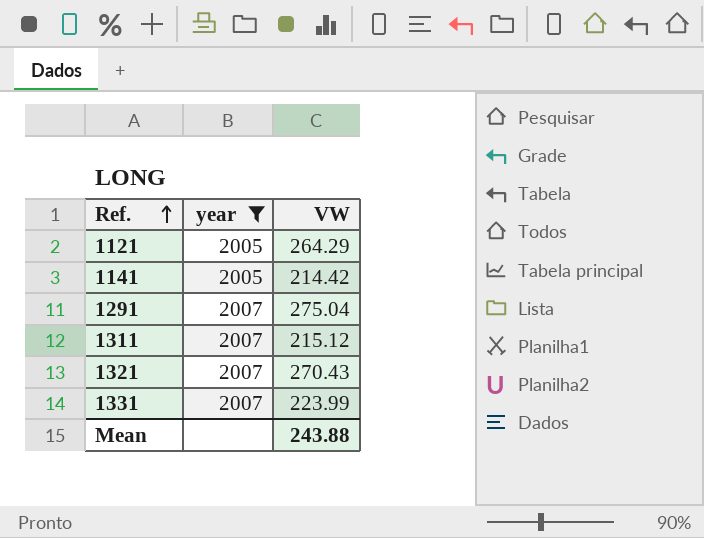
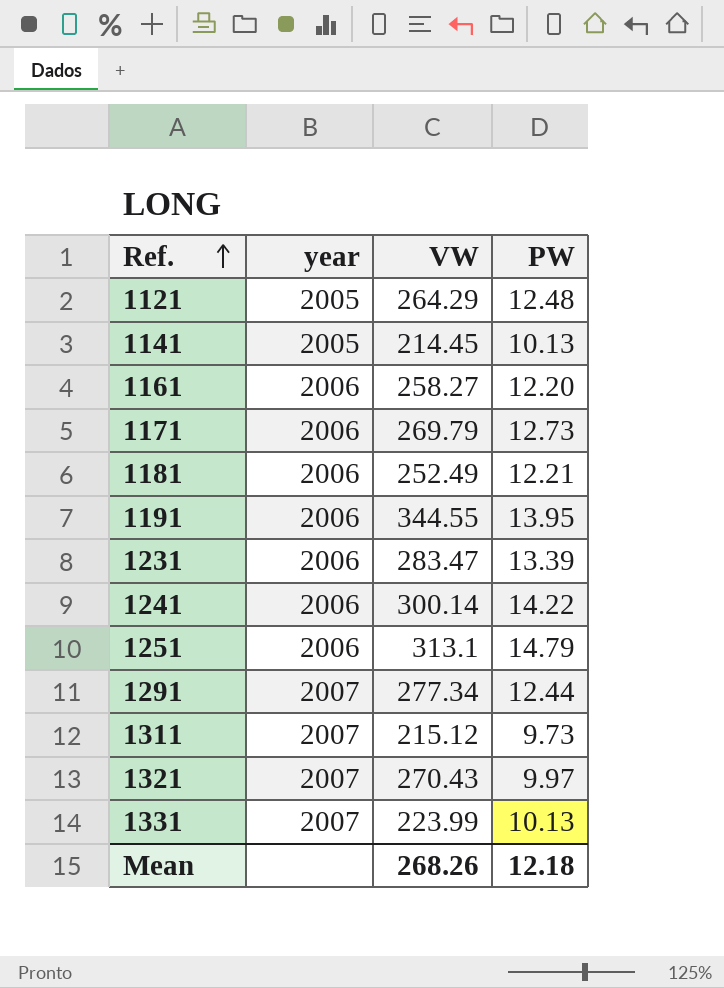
filter: year != 2006 -> none
column PW | position: none -> 4
1141 | VW: 214.42 -> 214.45
1291 | VW: 275.04 -> 277.34
Mean | VW: 243.88 -> 268.26

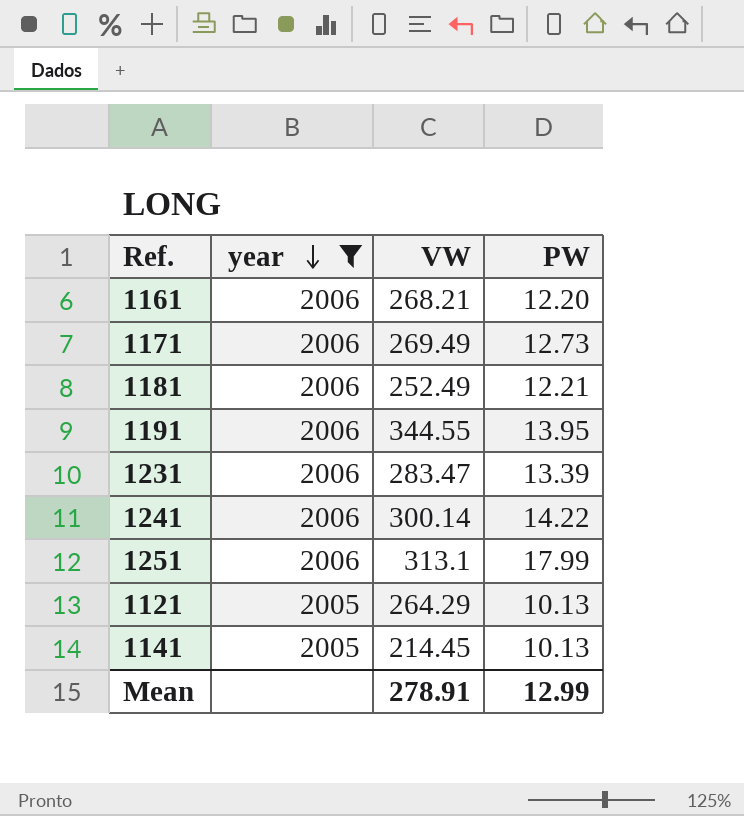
filter: none -> year != 2007
row order: Ref. ascending -> year descending
1161 | VW: 258.27 -> 268.21
1171 | VW: 269.79 -> 269.49
1251 | PW: 14.79 -> 17.99
1121 | PW: 12.48 -> 10.13
Mean | VW: 268.26 -> 278.91
Mean | PW: 12.18 -> 12.99

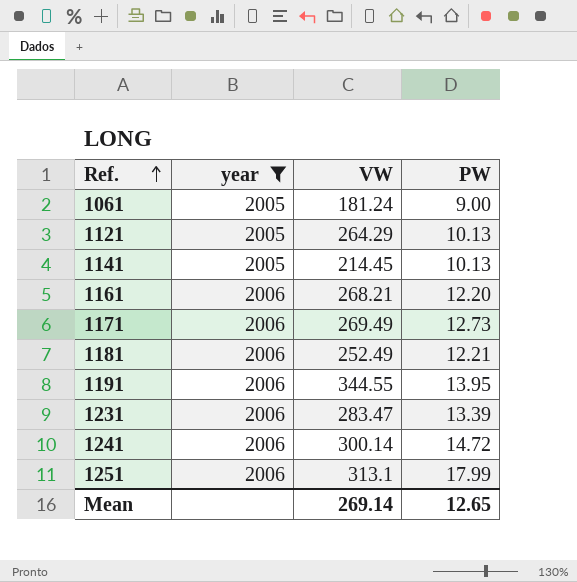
row order: year descending -> Ref. ascending
row 1061: none -> 2005 | 181.24 | 9.00
1241 | PW: 14.22 -> 14.72
Mean | VW: 278.91 -> 269.14
Mean | PW: 12.99 -> 12.65

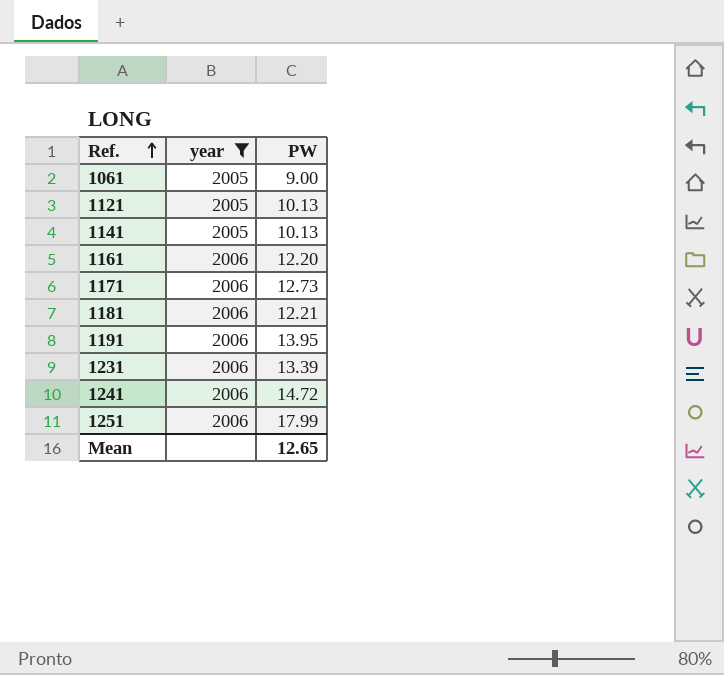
column VW | position: 3 -> none

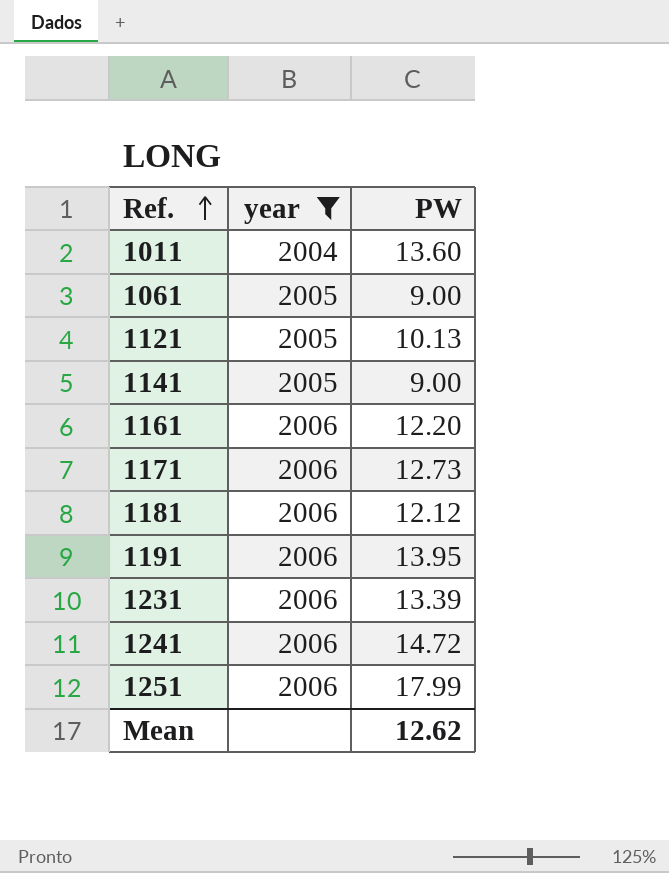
row 1011: none -> 2004 | 13.60
1141 | PW: 10.13 -> 9.00
1181 | PW: 12.21 -> 12.12
Mean | PW: 12.65 -> 12.62

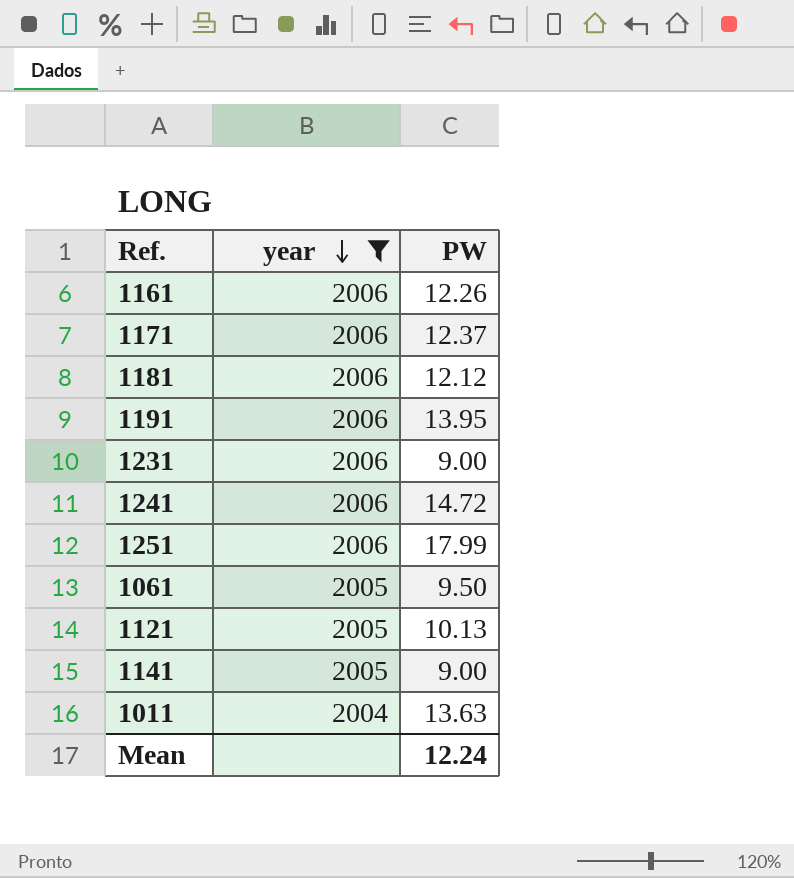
row order: Ref. ascending -> year descending
1161 | PW: 12.20 -> 12.26
1171 | PW: 12.73 -> 12.37
1231 | PW: 13.39 -> 9.00
1061 | PW: 9.00 -> 9.50
1011 | PW: 13.60 -> 13.63
Mean | PW: 12.62 -> 12.24

